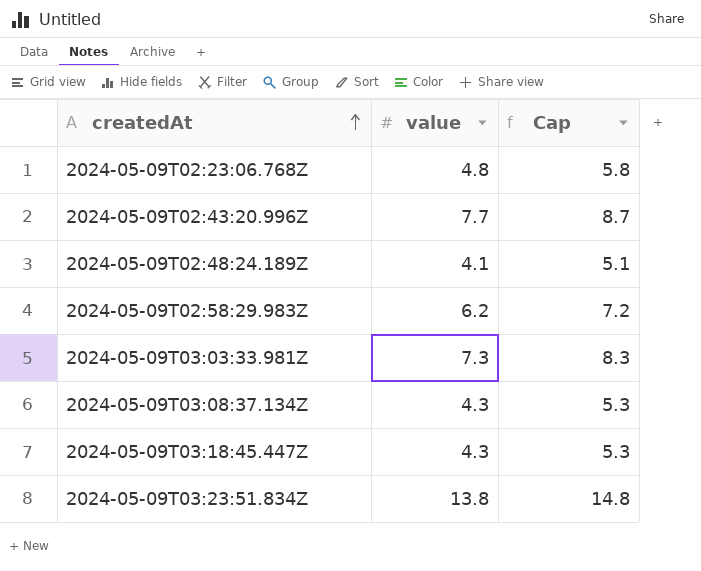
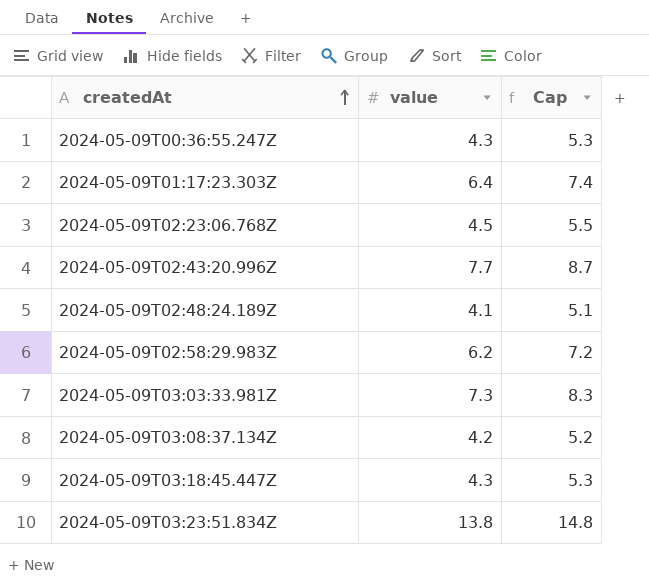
row 2024-05-09T00:36:55.247Z: none -> 4.3 | 5.3
row 2024-05-09T01:17:23.303Z: none -> 6.4 | 7.4
2024-05-09T02:23:06.768Z | value: 4.8 -> 4.5
2024-05-09T02:23:06.768Z | Cap: 5.8 -> 5.5
2024-05-09T03:08:37.134Z | value: 4.3 -> 4.2
2024-05-09T03:08:37.134Z | Cap: 5.3 -> 5.2

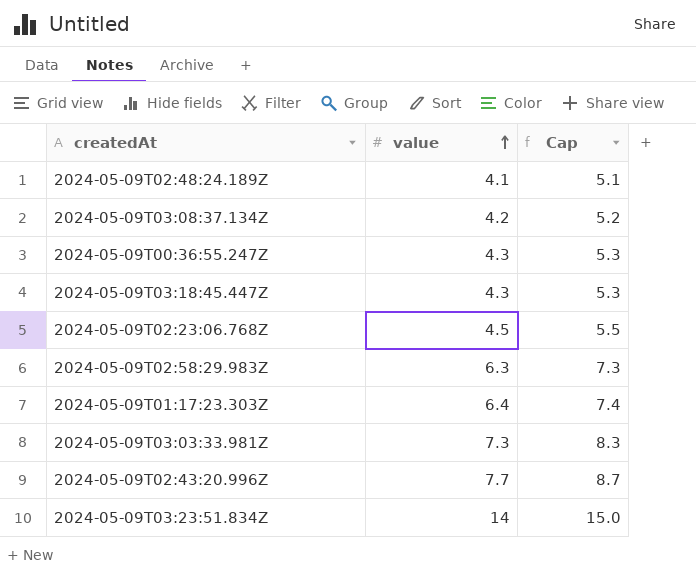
row order: createdAt ascending -> value ascending
2024-05-09T02:58:29.983Z | value: 6.2 -> 6.3
2024-05-09T02:58:29.983Z | Cap: 7.2 -> 7.3
2024-05-09T03:23:51.834Z | value: 13.8 -> 14
2024-05-09T03:23:51.834Z | Cap: 14.8 -> 15.0

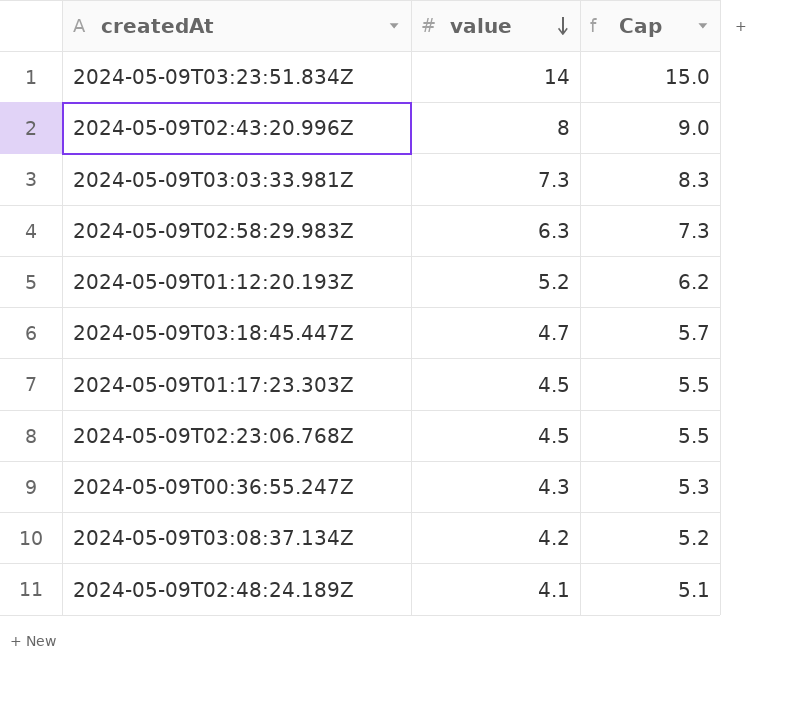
row order: value ascending -> value descending
2024-05-09T02:43:20.996Z | value: 7.7 -> 8
2024-05-09T02:43:20.996Z | Cap: 8.7 -> 9.0
row 2024-05-09T01:12:20.193Z: none -> 5.2 | 6.2
2024-05-09T03:18:45.447Z | value: 4.3 -> 4.7
2024-05-09T03:18:45.447Z | Cap: 5.3 -> 5.7
2024-05-09T01:17:23.303Z | value: 6.4 -> 4.5
2024-05-09T01:17:23.303Z | Cap: 7.4 -> 5.5

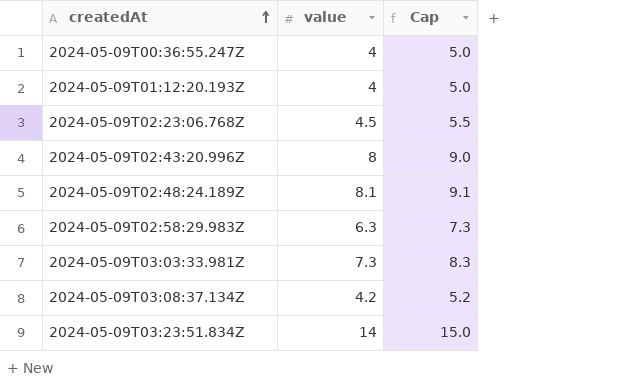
row order: value descending -> createdAt ascending
row 2024-05-09T03:18:45.447Z: 4.7 | 5.7 -> none
row 2024-05-09T01:17:23.303Z: 4.5 | 5.5 -> none
2024-05-09T00:36:55.247Z | value: 4.3 -> 4
2024-05-09T00:36:55.247Z | Cap: 5.3 -> 5.0
2024-05-09T01:12:20.193Z | value: 5.2 -> 4
2024-05-09T01:12:20.193Z | Cap: 6.2 -> 5.0
2024-05-09T02:48:24.189Z | value: 4.1 -> 8.1
2024-05-09T02:48:24.189Z | Cap: 5.1 -> 9.1

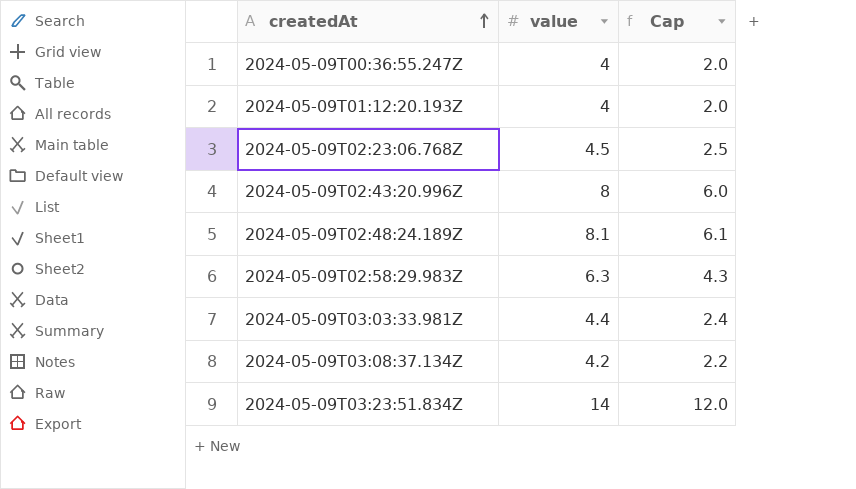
column Cap | formula: [value] + 1 -> [value] - 2
2024-05-09T03:03:33.981Z | value: 7.3 -> 4.4

